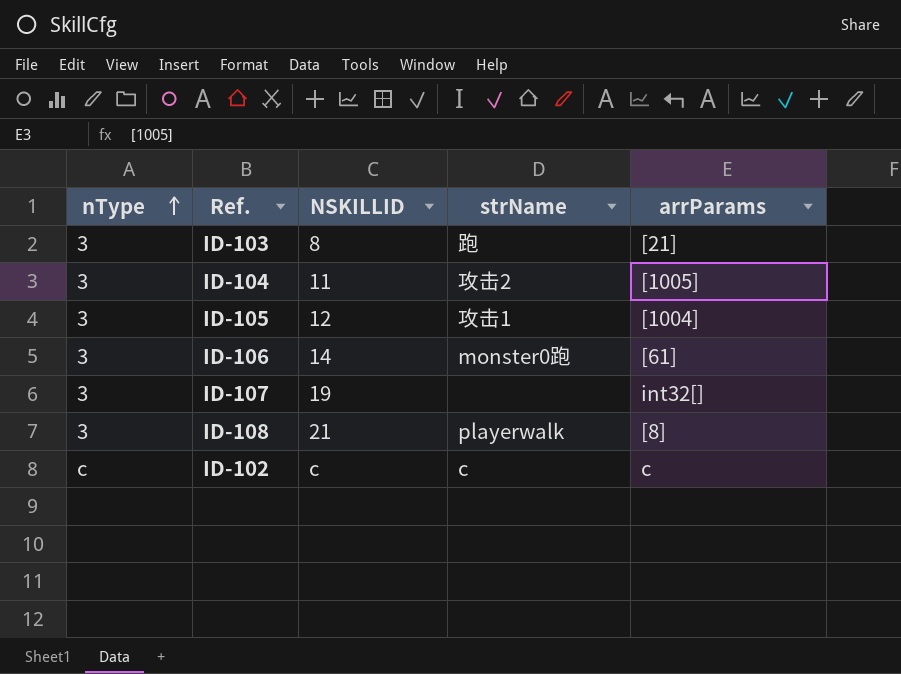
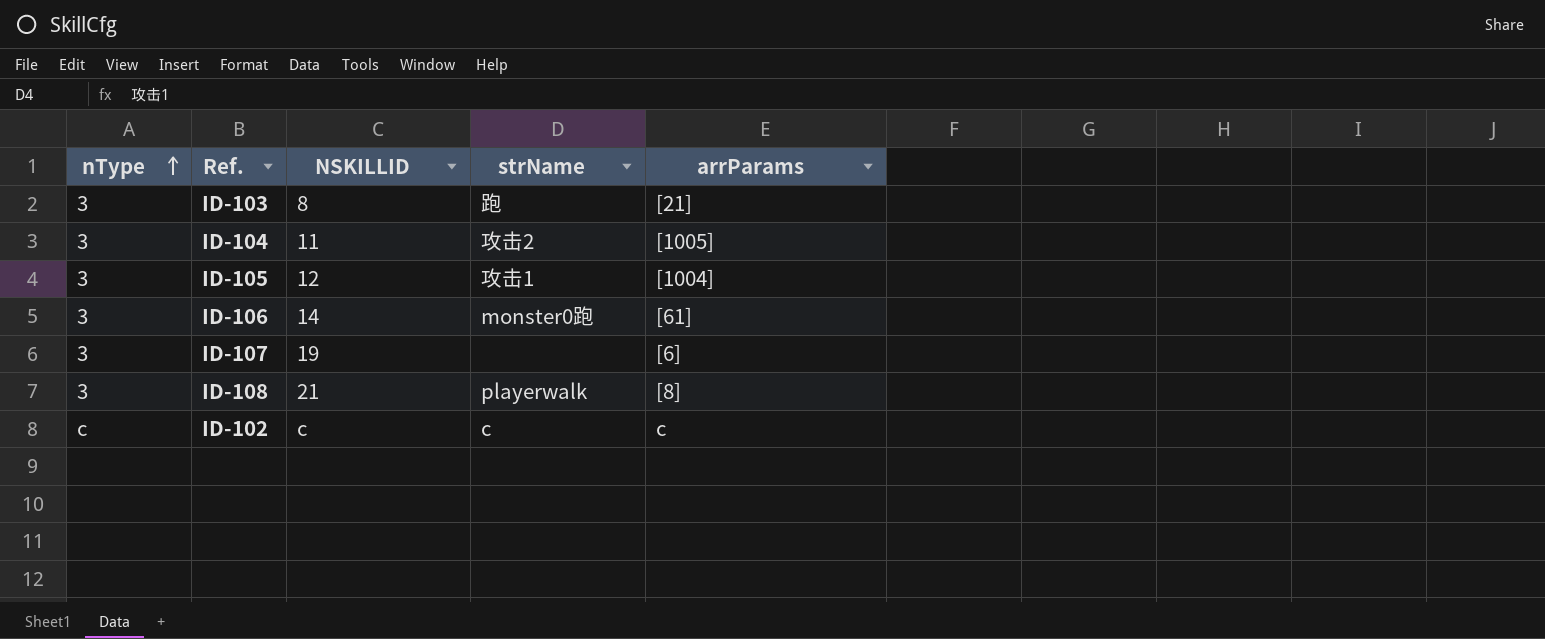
ID-107 | arrParams: int32[] -> [6]

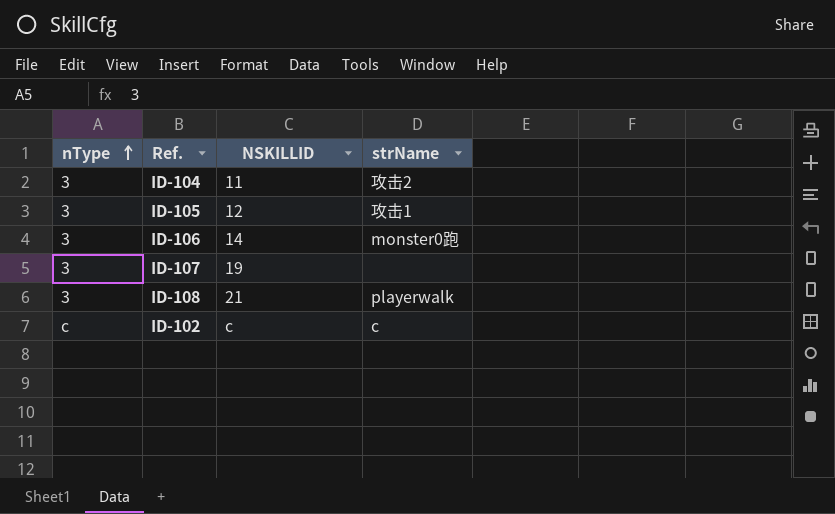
column arrParams | position: 5 -> none
row ID-103: 3 | 8 | 跑 | [21] -> none

